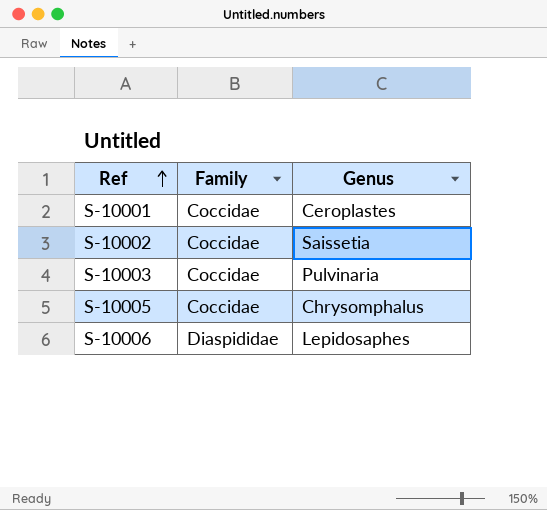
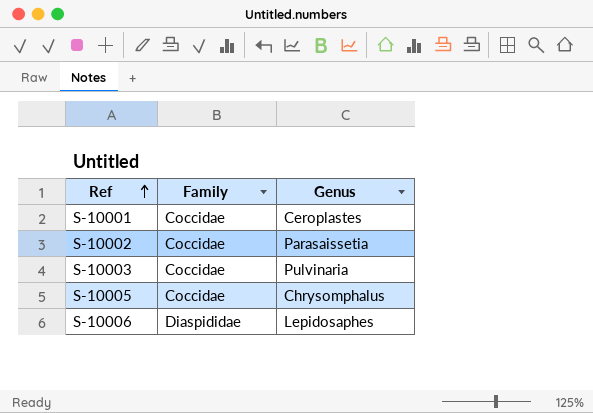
S-10002 | Genus: Saissetia -> Parasaissetia

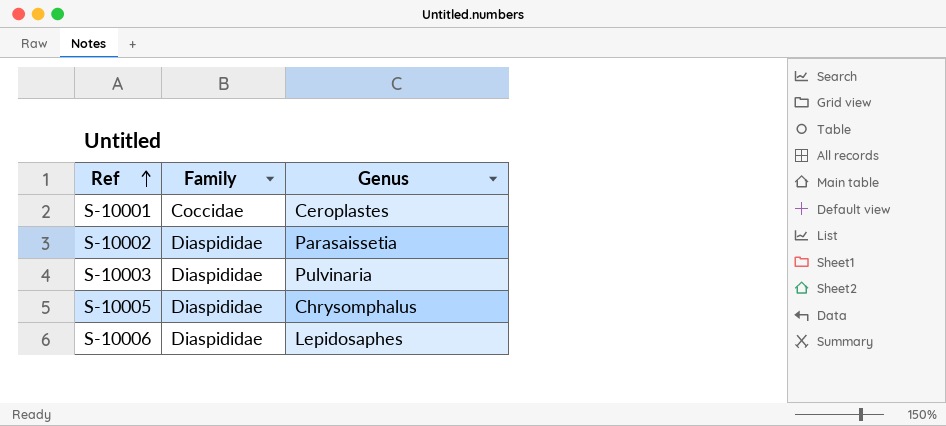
S-10002 | Family: Coccidae -> Diaspididae
S-10003 | Family: Coccidae -> Diaspididae
S-10005 | Family: Coccidae -> Diaspididae

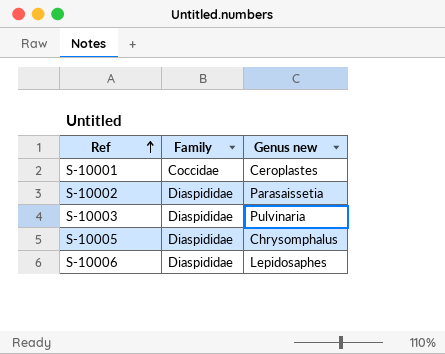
column name: Genus -> Genus new

